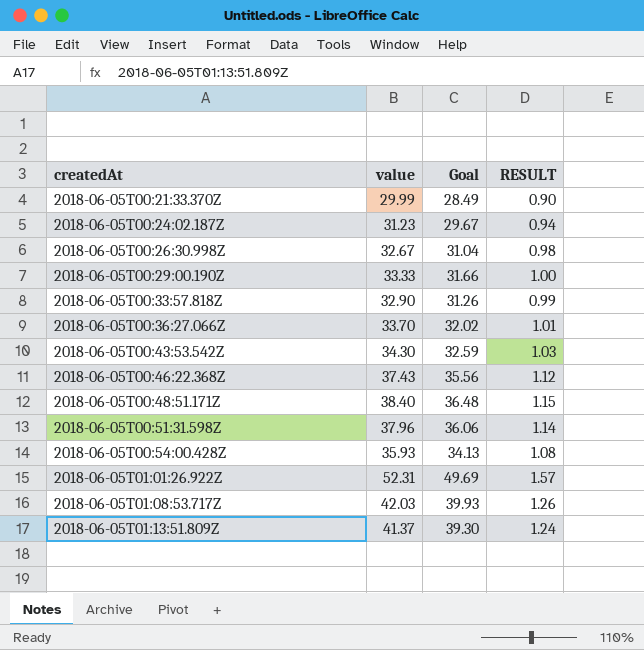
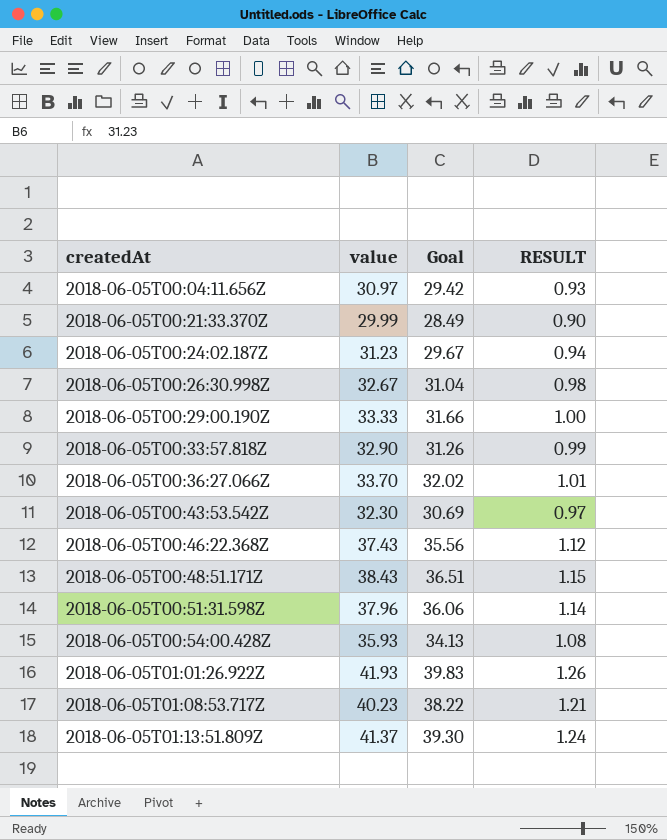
row 2018-06-05T00:04:11.656Z: none -> 30.97 | 29.42 | 0.93
2018-06-05T00:43:53.542Z | value: 34.30 -> 32.30
2018-06-05T00:43:53.542Z | Goal: 32.59 -> 30.69
2018-06-05T00:43:53.542Z | RESULT: 1.03 -> 0.97
2018-06-05T00:48:51.171Z | value: 38.40 -> 38.43
2018-06-05T00:48:51.171Z | Goal: 36.48 -> 36.51
2018-06-05T01:01:26.922Z | value: 52.31 -> 41.93
2018-06-05T01:01:26.922Z | Goal: 49.69 -> 39.83
2018-06-05T01:01:26.922Z | RESULT: 1.57 -> 1.26
2018-06-05T01:08:53.717Z | value: 42.03 -> 40.23
2018-06-05T01:08:53.717Z | Goal: 39.93 -> 38.22
2018-06-05T01:08:53.717Z | RESULT: 1.26 -> 1.21

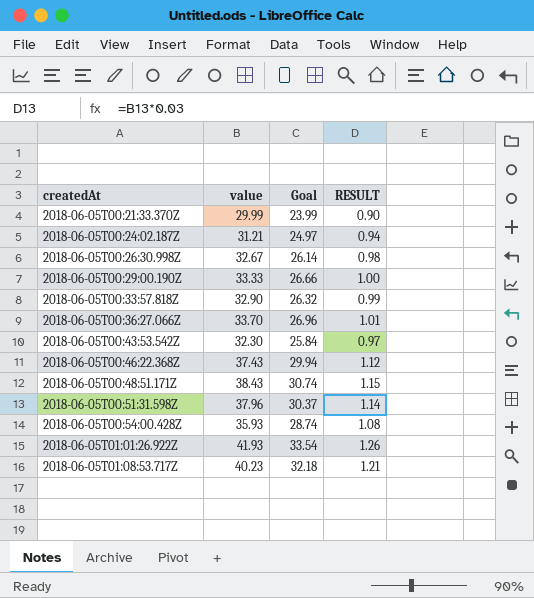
column Goal | formula: [value] * 0.95 -> [value] * 0.8
row 2018-06-05T00:04:11.656Z: 30.97 | 29.42 | 0.93 -> none
row 2018-06-05T01:13:51.809Z: 41.37 | 39.30 | 1.24 -> none
2018-06-05T00:24:02.187Z | value: 31.23 -> 31.21

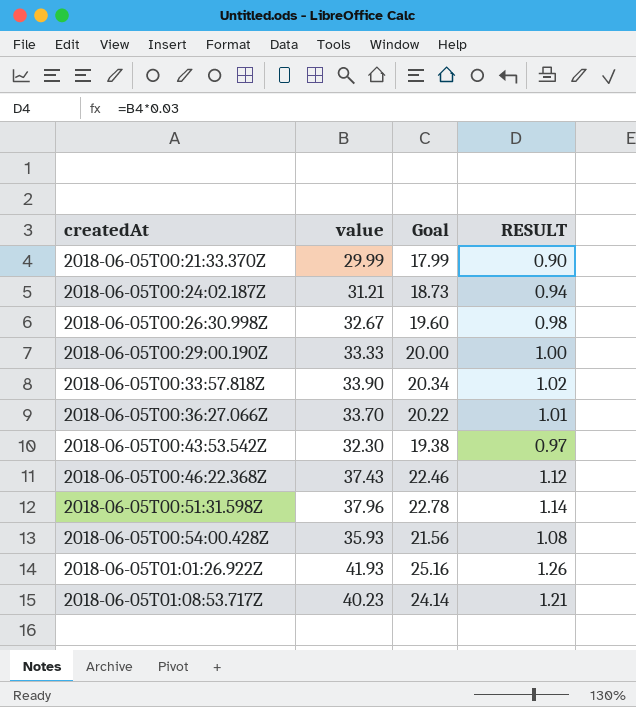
column Goal | formula: [value] * 0.8 -> [value] * 0.6
row 2018-06-05T00:48:51.171Z: 38.43 | 30.74 | 1.15 -> none
2018-06-05T00:33:57.818Z | value: 32.90 -> 33.90
2018-06-05T00:33:57.818Z | RESULT: 0.99 -> 1.02

